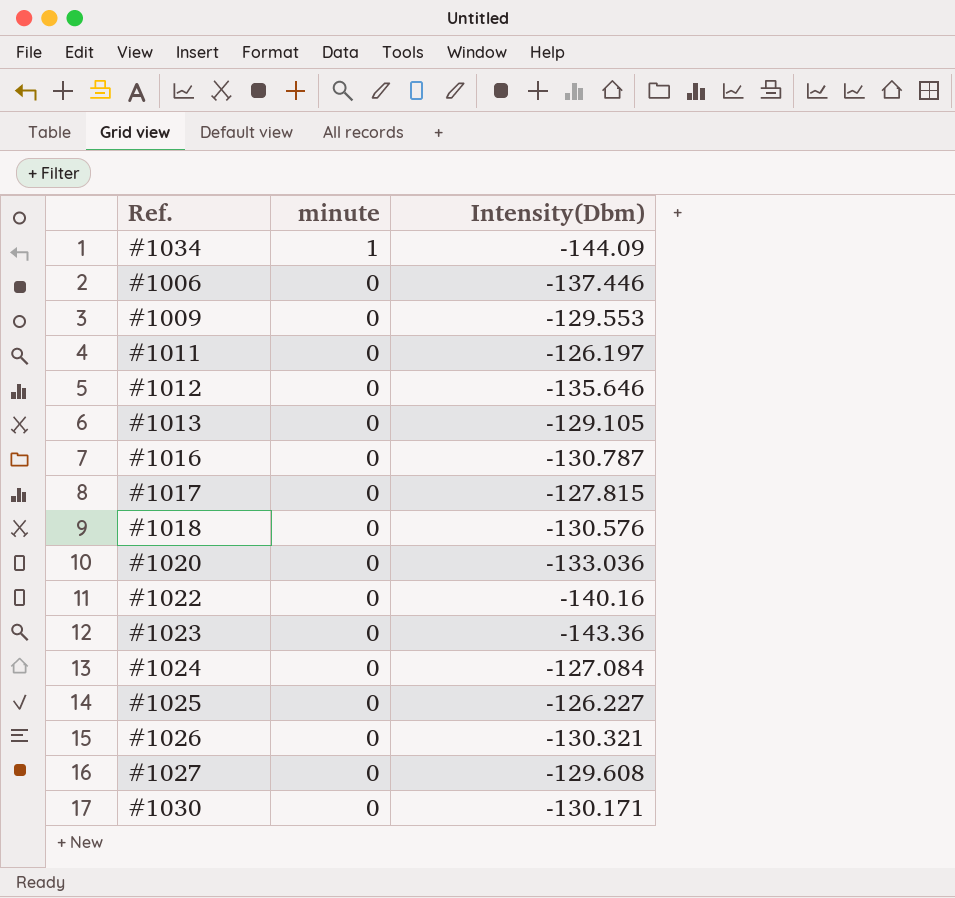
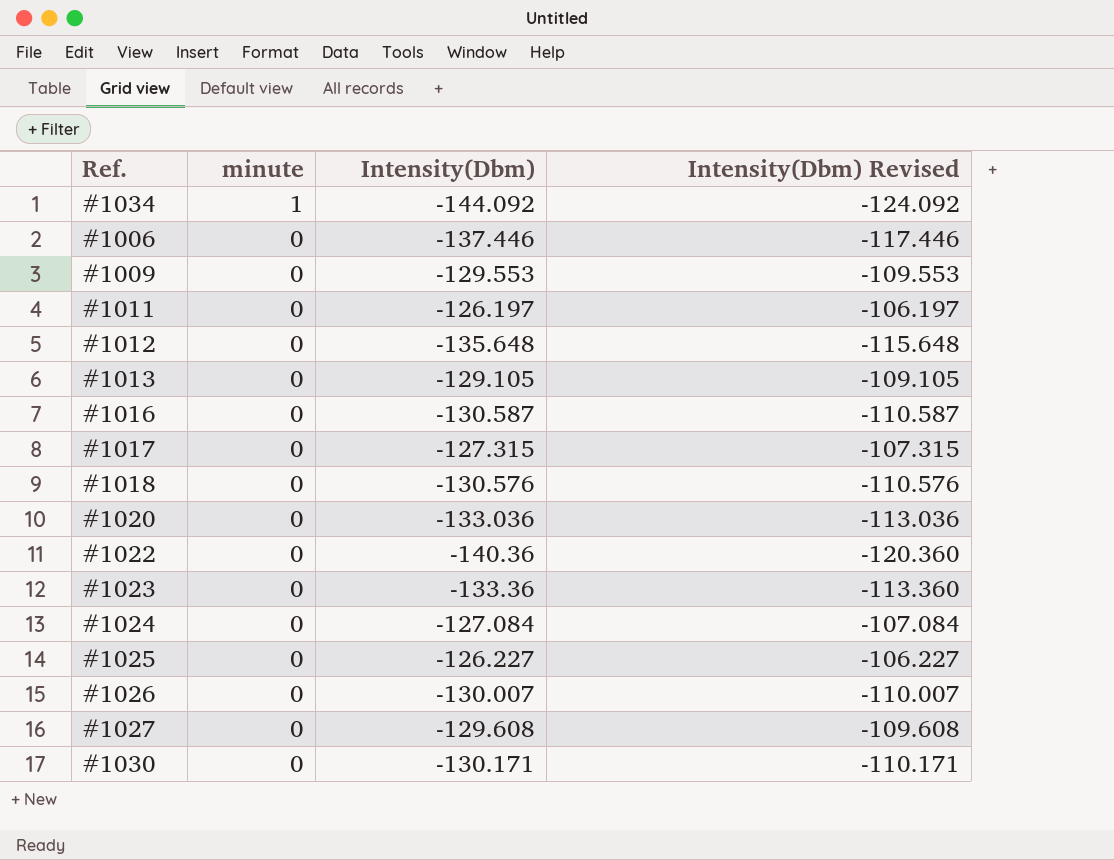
column Intensity(Dbm) Revised | formula: none -> [Intensity(Dbm)] + 20
#1034 | Intensity(Dbm): -144.09 -> -144.092
#1012 | Intensity(Dbm): -135.646 -> -135.648
#1016 | Intensity(Dbm): -130.787 -> -130.587
#1017 | Intensity(Dbm): -127.815 -> -127.315
#1022 | Intensity(Dbm): -140.16 -> -140.36
#1023 | Intensity(Dbm): -143.36 -> -133.36
#1026 | Intensity(Dbm): -130.321 -> -130.007

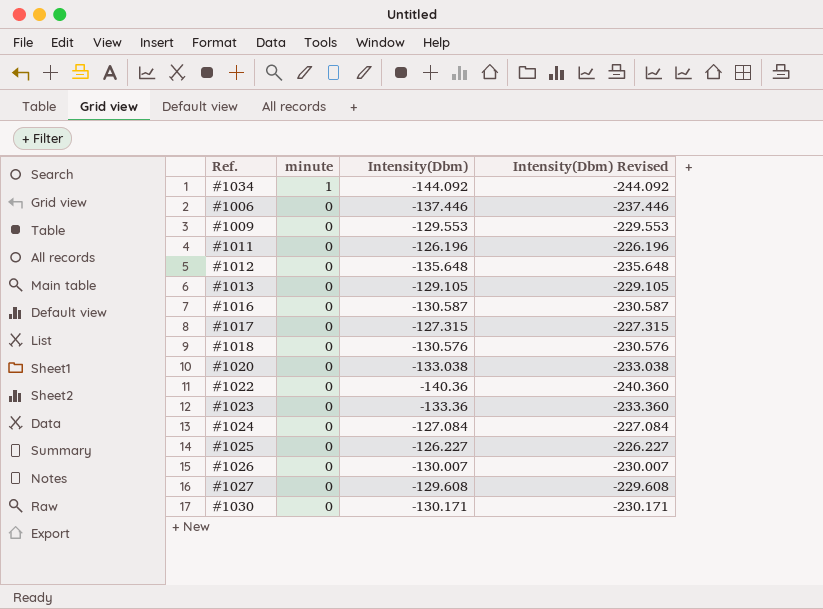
column Intensity(Dbm) Revised | formula: [Intensity(Dbm)] + 20 -> [Intensity(Dbm)] - 100
#1011 | Intensity(Dbm): -126.197 -> -126.196
#1020 | Intensity(Dbm): -133.036 -> -133.038

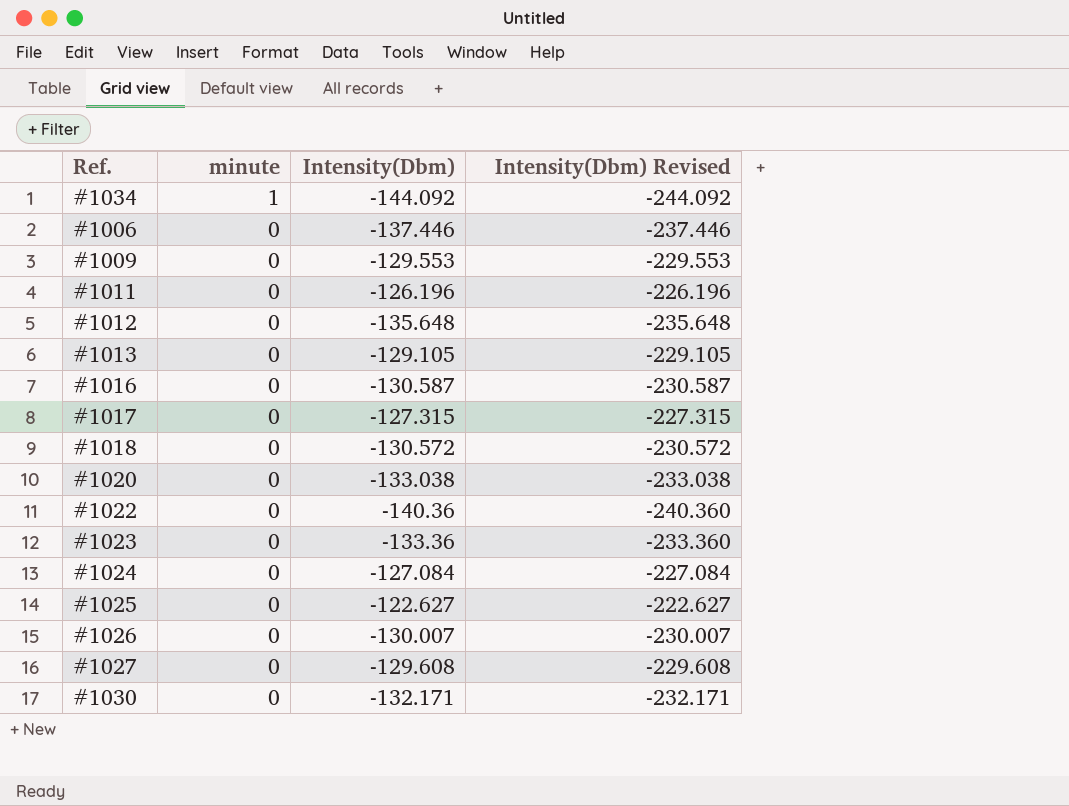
#1018 | Intensity(Dbm): -130.576 -> -130.572
#1018 | Intensity(Dbm) Revised: -230.576 -> -230.572
#1025 | Intensity(Dbm): -126.227 -> -122.627
#1025 | Intensity(Dbm) Revised: -226.227 -> -222.627
#1030 | Intensity(Dbm): -130.171 -> -132.171
#1030 | Intensity(Dbm) Revised: -230.171 -> -232.171

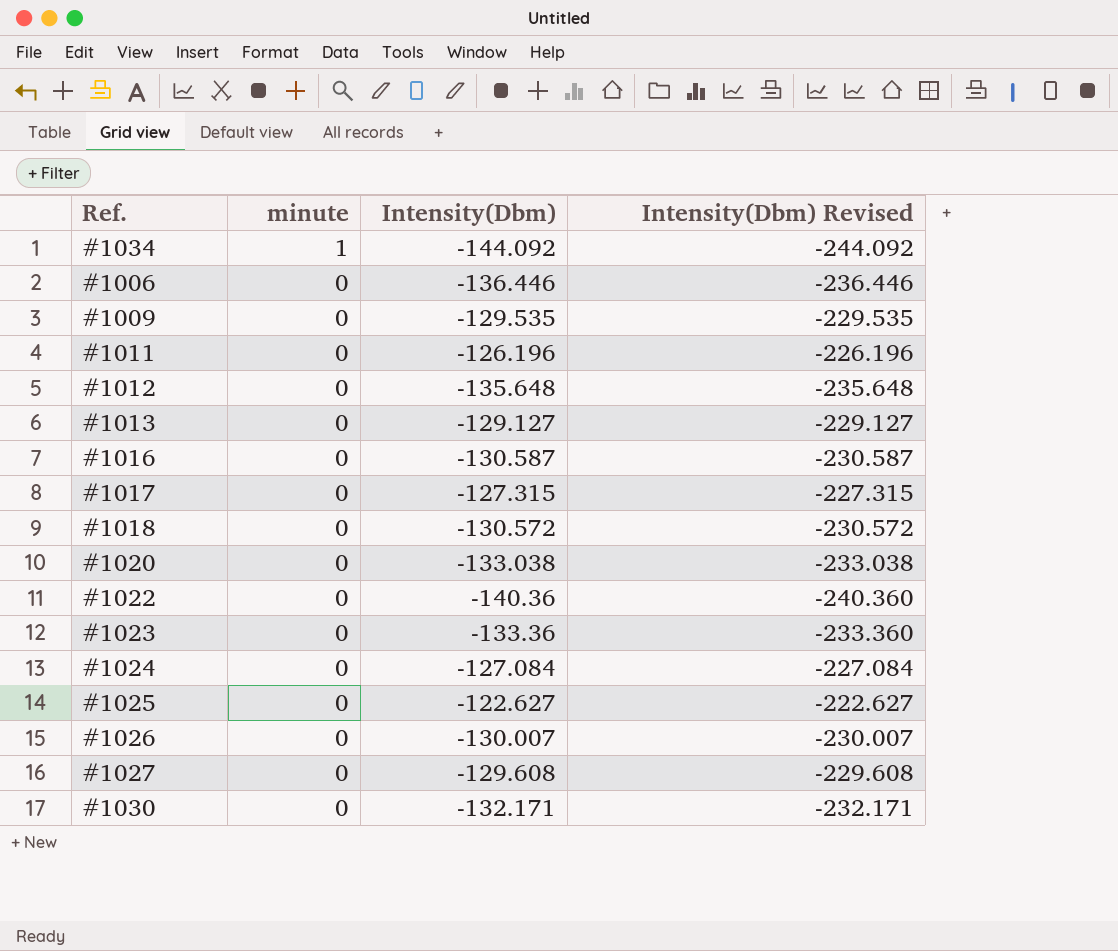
#1006 | Intensity(Dbm): -137.446 -> -136.446
#1006 | Intensity(Dbm) Revised: -237.446 -> -236.446
#1009 | Intensity(Dbm): -129.553 -> -129.535
#1009 | Intensity(Dbm) Revised: -229.553 -> -229.535
#1013 | Intensity(Dbm): -129.105 -> -129.127
#1013 | Intensity(Dbm) Revised: -229.105 -> -229.127

